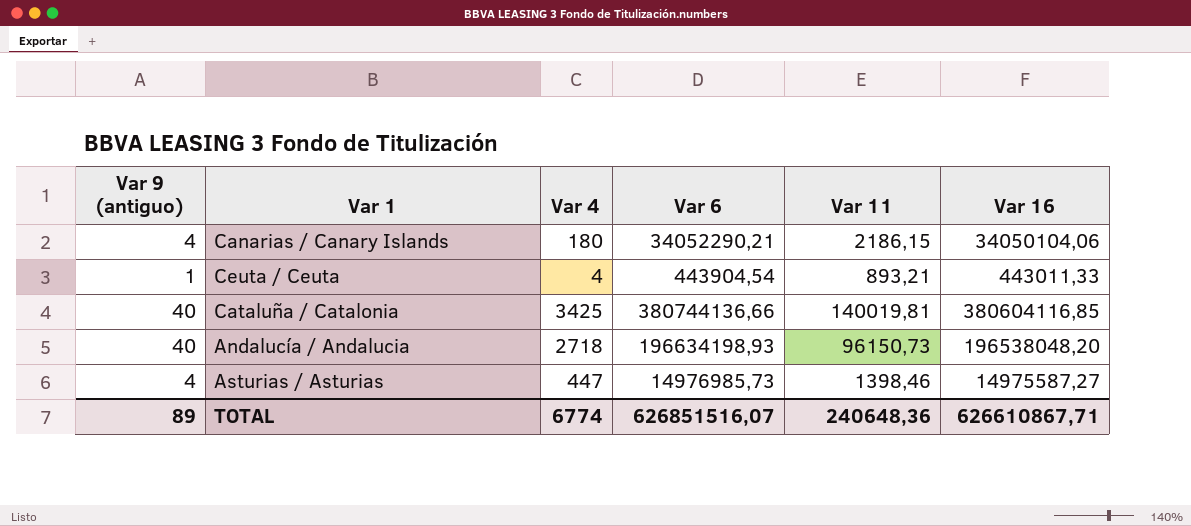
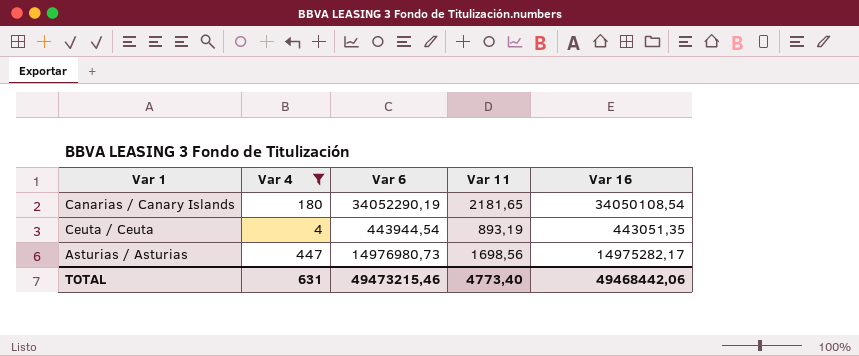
filter: none -> Var 4 <= 447
column Var 9 (antiguo) | position: 1 -> none
Canarias / Canary Islands | Var 6: 34052290,21 -> 34052290,19
Canarias / Canary Islands | Var 11: 2186,15 -> 2181,65
Canarias / Canary Islands | Var 16: 34050104,06 -> 34050108,54
Ceuta / Ceuta | Var 6: 443904,54 -> 443944,54
Ceuta / Ceuta | Var 11: 893,21 -> 893,19
Ceuta / Ceuta | Var 16: 443011,33 -> 443051,35
Asturias / Asturias | Var 6: 14976985,73 -> 14976980,73
Asturias / Asturias | Var 11: 1398,46 -> 1698,56
Asturias / Asturias | Var 16: 14975587,27 -> 14975282,17
TOTAL | Var 4: 6774 -> 631
TOTAL | Var 6: 626851516,07 -> 49473215,46
TOTAL | Var 11: 240648,36 -> 4773,40
TOTAL | Var 16: 626610867,71 -> 49468442,06

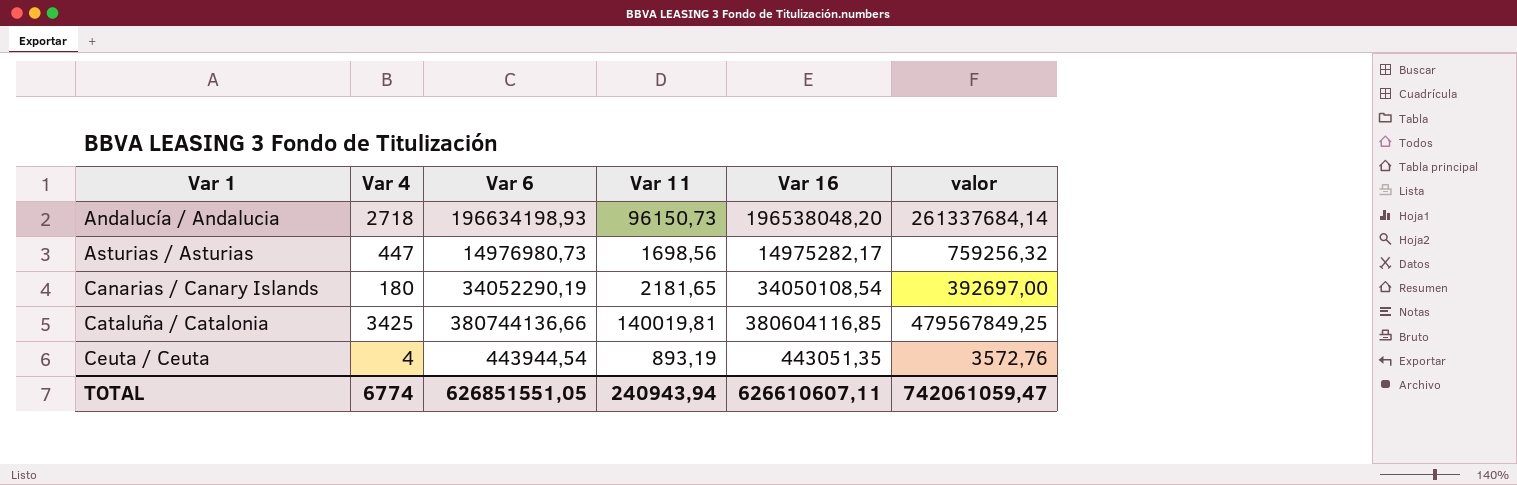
filter: Var 4 <= 447 -> none
row order: none -> Var 1 ascending
column valor | formula: none -> [Var 4] * [Var 11]
TOTAL | Var 4: 631 -> 6774
TOTAL | Var 6: 49473215,46 -> 626851551,05
TOTAL | Var 11: 4773,40 -> 240943,94
TOTAL | Var 16: 49468442,06 -> 626610607,11

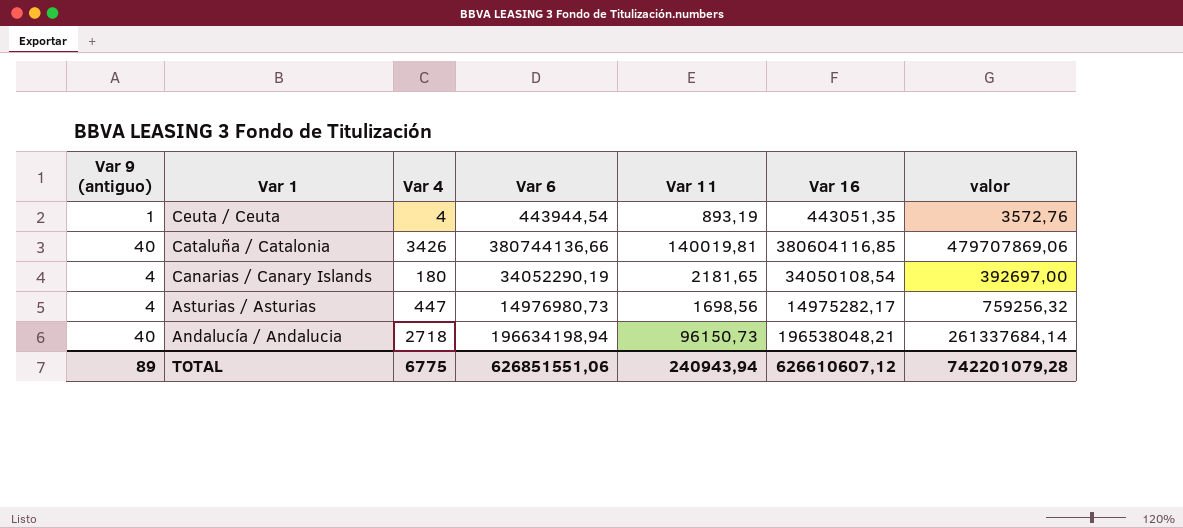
row order: Var 1 ascending -> Var 1 descending
column Var 9 (antiguo) | position: none -> 1
Cataluña / Catalonia | Var 4: 3425 -> 3426
Cataluña / Catalonia | valor: 479567849,25 -> 479707869,06
Andalucía / Andalucia | Var 6: 196634198,93 -> 196634198,94
Andalucía / Andalucia | Var 16: 196538048,20 -> 196538048,21
TOTAL | Var 4: 6774 -> 6775
TOTAL | Var 6: 626851551,05 -> 626851551,06
TOTAL | Var 16: 626610607,11 -> 626610607,12
TOTAL | valor: 742061059,47 -> 742201079,28

